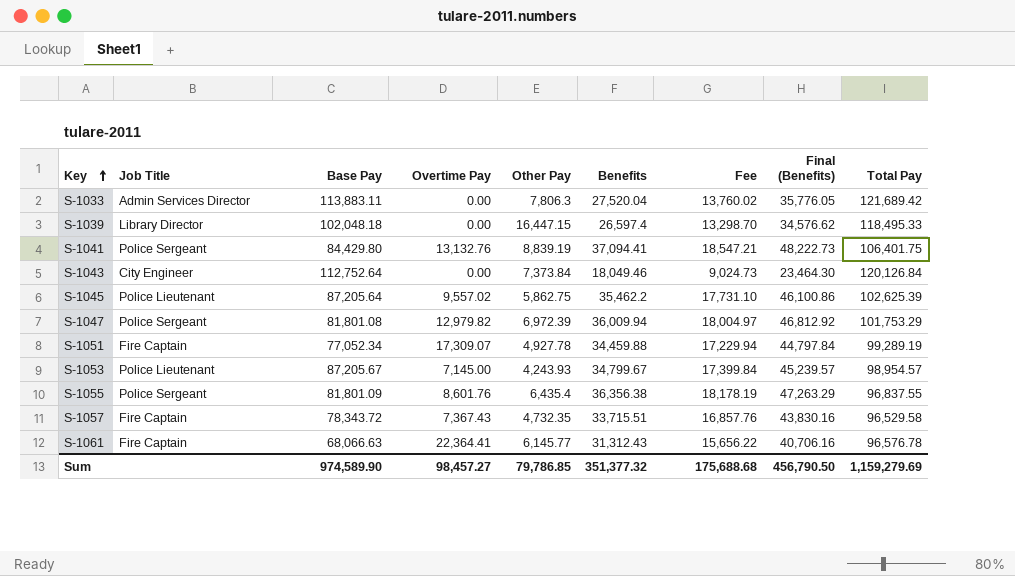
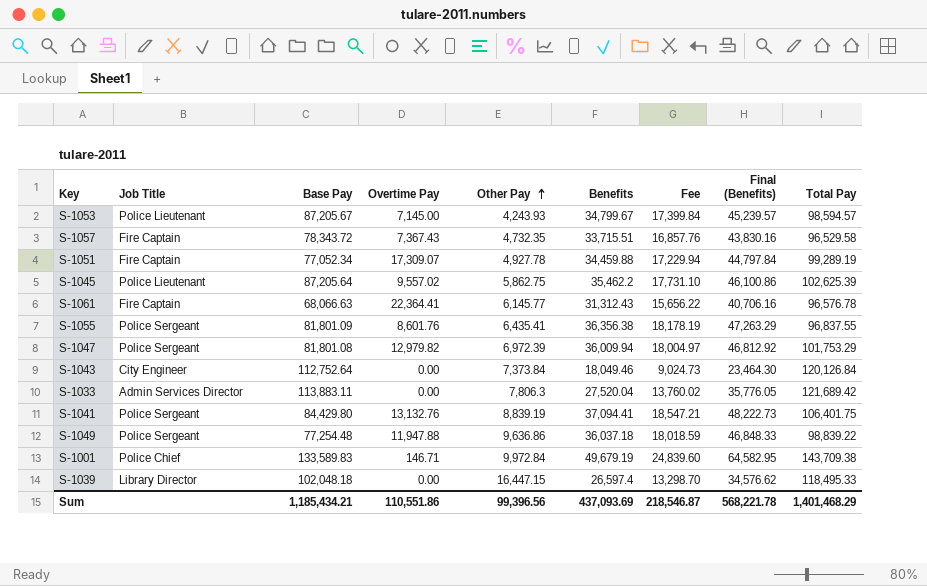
row order: Key ascending -> Other Pay ascending
S-1053 | Total Pay: 98,954.57 -> 98,594.57
S-1055 | Other Pay: 6,435.4 -> 6,435.41
row S-1049: none -> Police Sergeant | 77,254.48 | 11,947.88 | 9,636.86 | 36,037.18 | 18,018.59 | 46,848.33 | 98,839.22
row S-1001: none -> Police Chief | 133,589.83 | 146.71 | 9,972.84 | 49,679.19 | 24,839.60 | 64,582.95 | 143,709.38
Sum | Base Pay: 974,589.90 -> 1,185,434.21
Sum | Overtime Pay: 98,457.27 -> 110,551.86
Sum | Other Pay: 79,786.85 -> 99,396.56
Sum | Benefits: 351,377.32 -> 437,093.69
Sum | Fee: 175,688.68 -> 218,546.87
Sum | Final (Benefits): 456,790.50 -> 568,221.78
Sum | Total Pay: 1,159,279.69 -> 1,401,468.29

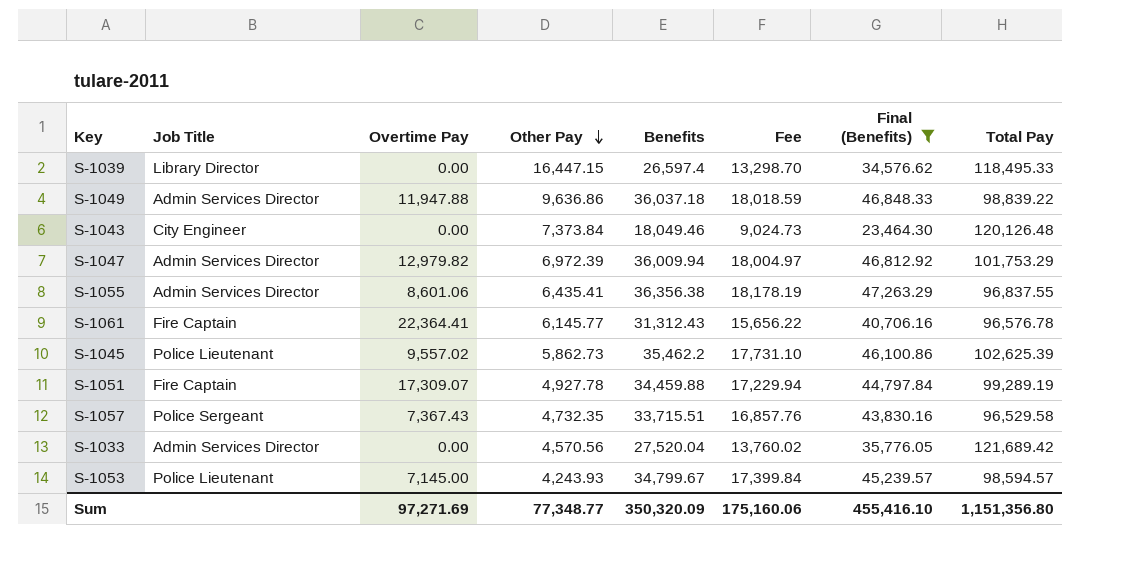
filter: none -> Final (Benefits) <= 47,263.29
row order: Other Pay ascending -> Other Pay descending
column Base Pay | position: 3 -> none
S-1049 | Job Title: Police Sergeant -> Admin Services Director
S-1043 | Total Pay: 120,126.84 -> 120,126.48
S-1047 | Job Title: Police Sergeant -> Admin Services Director
S-1055 | Job Title: Police Sergeant -> Admin Services Director
S-1055 | Overtime Pay: 8,601.76 -> 8,601.06
S-1045 | Other Pay: 5,862.75 -> 5,862.73
S-1057 | Job Title: Fire Captain -> Police Sergeant
S-1033 | Other Pay: 7,806.3 -> 4,570.56
Sum | Overtime Pay: 110,551.86 -> 97,271.69
Sum | Other Pay: 99,396.56 -> 77,348.77
Sum | Benefits: 437,093.69 -> 350,320.09
Sum | Fee: 218,546.87 -> 175,160.06
Sum | Final (Benefits): 568,221.78 -> 455,416.10
Sum | Total Pay: 1,401,468.29 -> 1,151,356.80

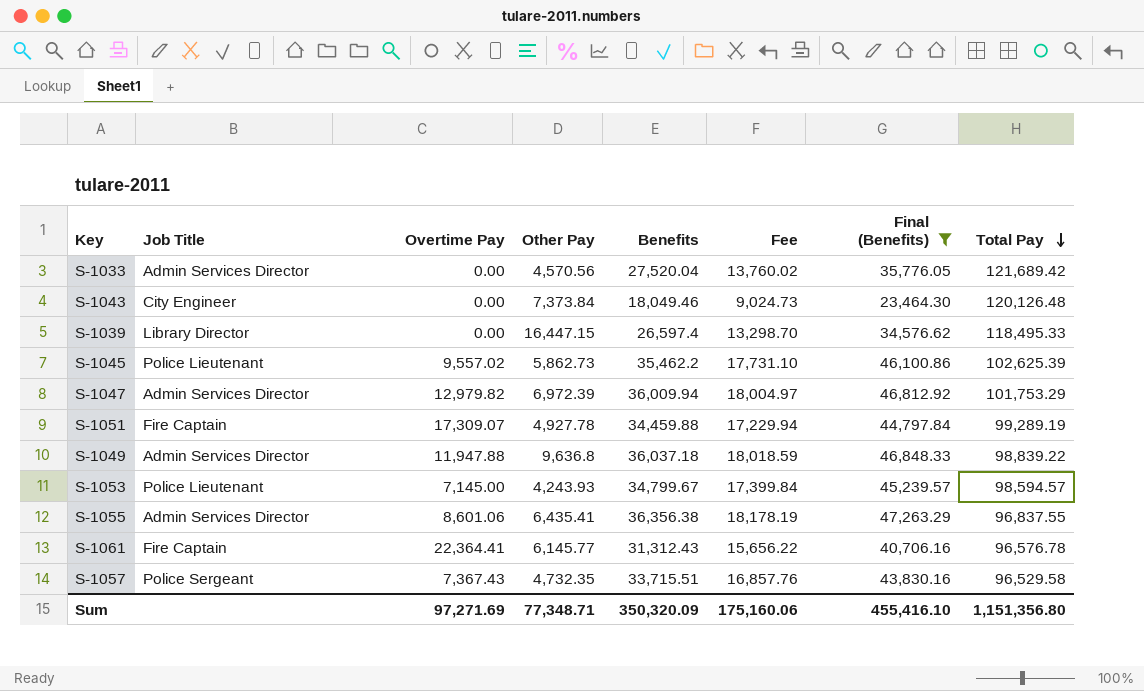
row order: Other Pay descending -> Total Pay descending
S-1049 | Other Pay: 9,636.86 -> 9,636.8
Sum | Other Pay: 77,348.77 -> 77,348.71

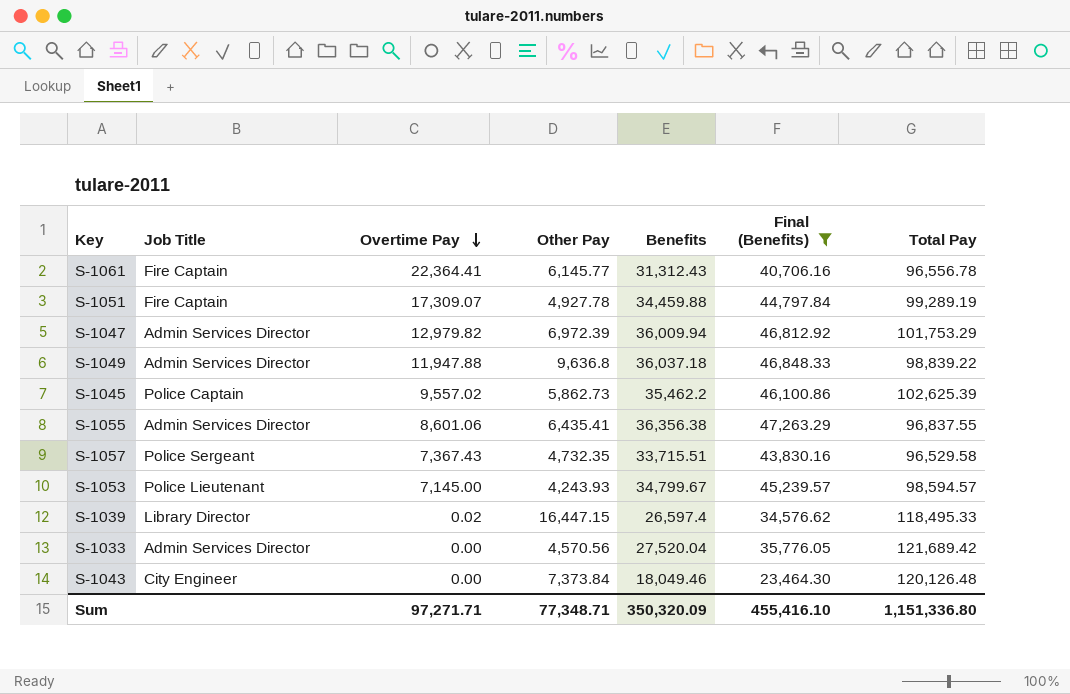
row order: Total Pay descending -> Overtime Pay descending
column Fee | formula: [Benefits] * 0.5 -> none
S-1061 | Total Pay: 96,576.78 -> 96,556.78
S-1045 | Job Title: Police Lieutenant -> Police Captain
S-1039 | Overtime Pay: 0.00 -> 0.02
Sum | Overtime Pay: 97,271.69 -> 97,271.71
Sum | Total Pay: 1,151,356.80 -> 1,151,336.80

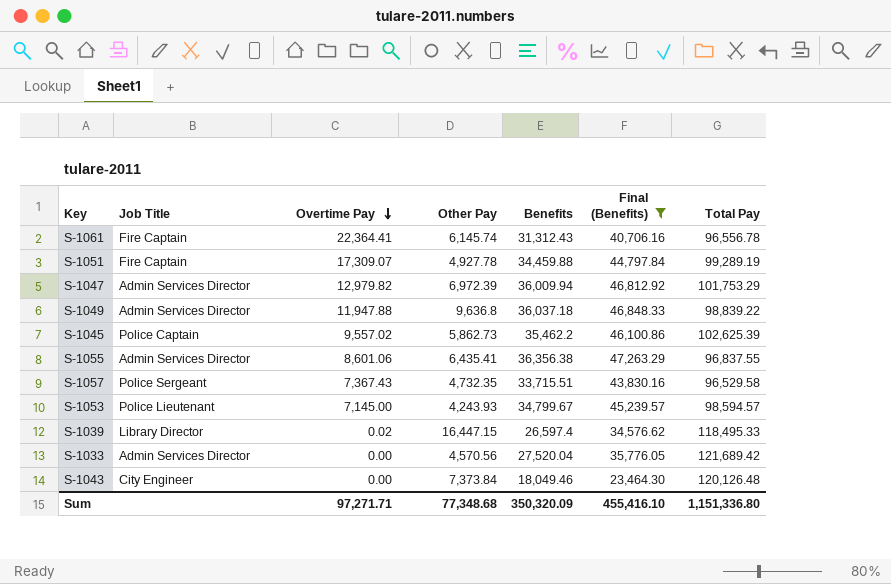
S-1061 | Other Pay: 6,145.77 -> 6,145.74
Sum | Other Pay: 77,348.71 -> 77,348.68

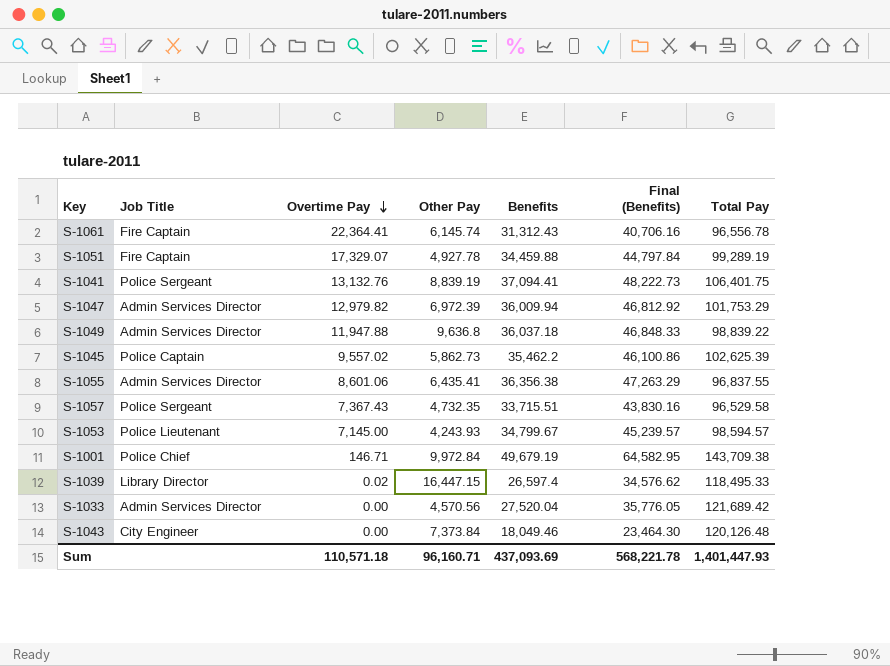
filter: Final (Benefits) <= 47,263.29 -> none
S-1051 | Overtime Pay: 17,309.07 -> 17,329.07
Sum | Overtime Pay: 97,271.71 -> 110,571.18
Sum | Other Pay: 77,348.68 -> 96,160.71
Sum | Benefits: 350,320.09 -> 437,093.69
Sum | Final (Benefits): 455,416.10 -> 568,221.78
Sum | Total Pay: 1,151,336.80 -> 1,401,447.93

